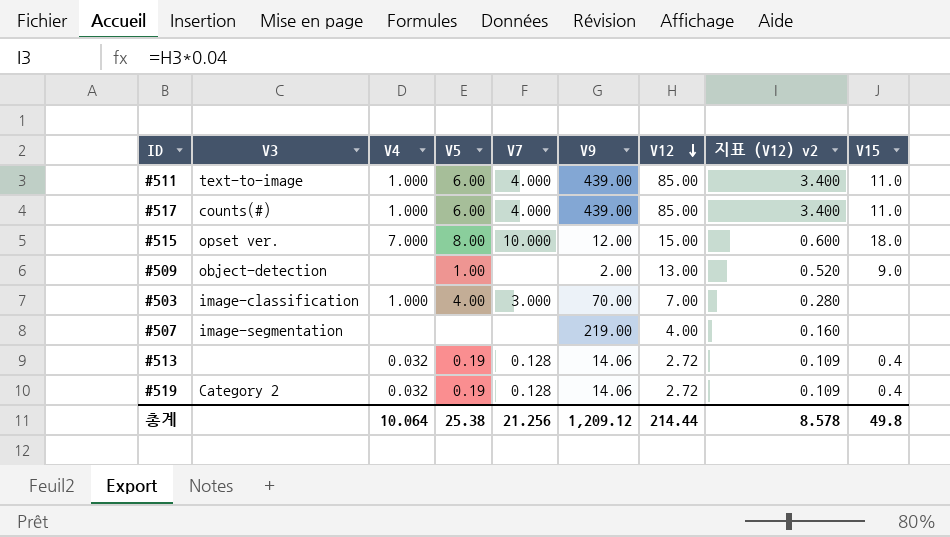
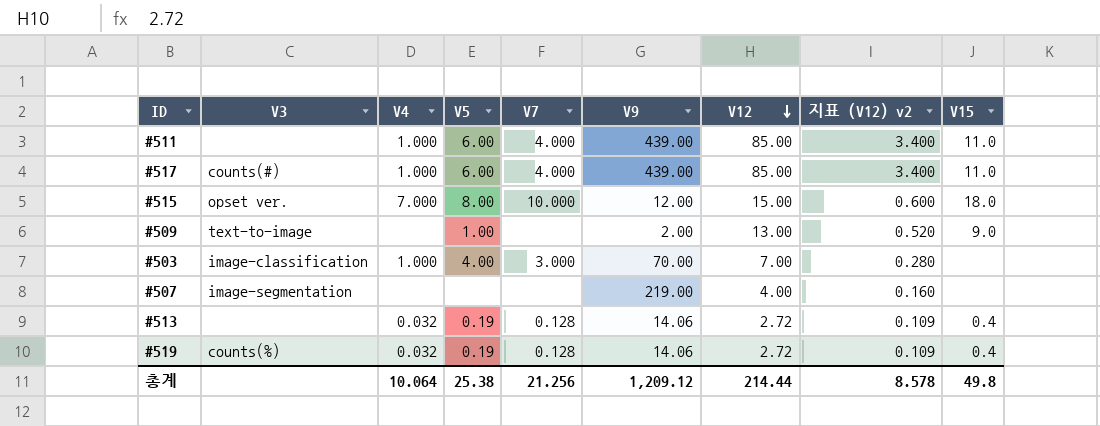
#511 | V3: text-to-image -> none
#509 | V3: object-detection -> text-to-image
#519 | V3: Category 2 -> counts(%)

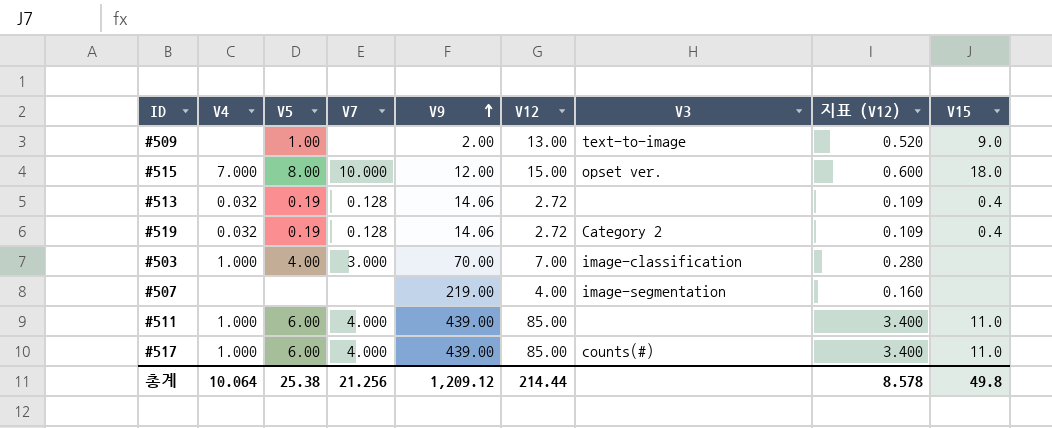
row order: V12 descending -> V9 ascending
column V3 | position: 2 -> 7
column name: 지표 (V12) v2 -> 지표 (V12)
#519 | V3: counts(%) -> Category 2

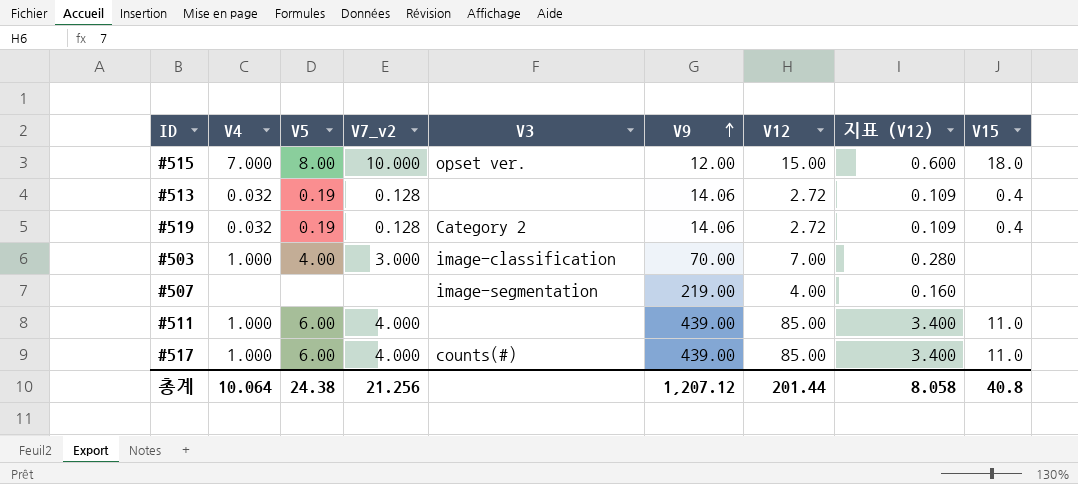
column name: V7 -> V7_v2
column V3 | position: 7 -> 5
row #509: none | 1.00 | none | 2.00 | 13.00 | text-to-image | 0.520 | 9.0 -> none
총계 | V5: 25.38 -> 24.38
총계 | V9: 1,209.12 -> 1,207.12
총계 | V12: 214.44 -> 201.44
총계 | 지표 (V12): 8.578 -> 8.058
총계 | V15: 49.8 -> 40.8

